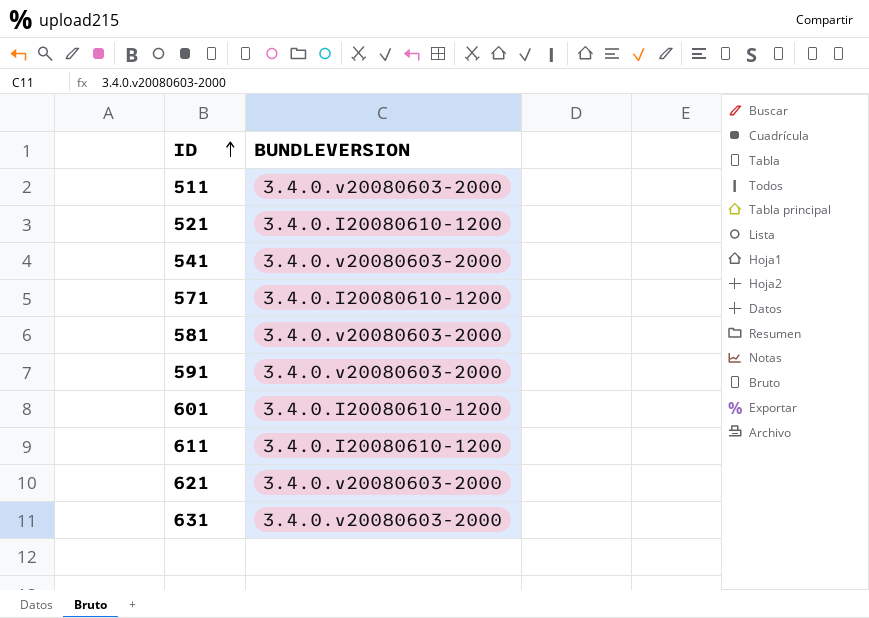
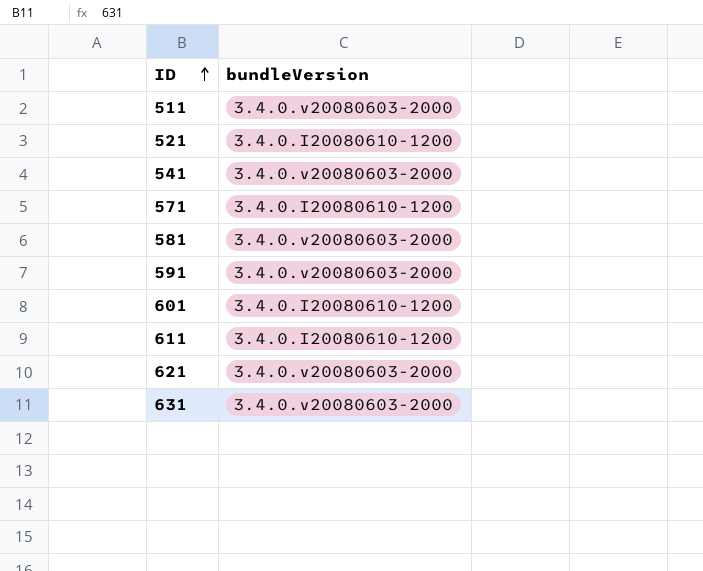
column name: BUNDLEVERSION -> bundleVersion

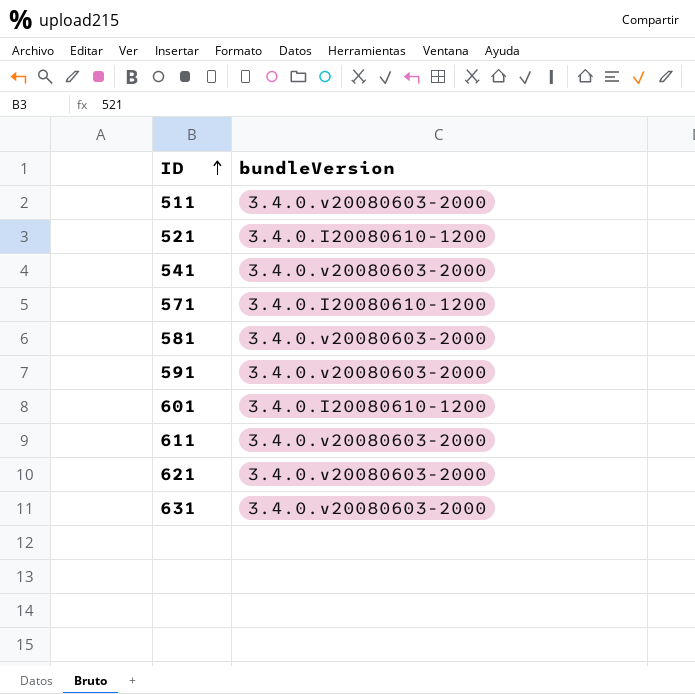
611 | bundleVersion: 3.4.0.I20080610-1200 -> 3.4.0.v20080603-2000

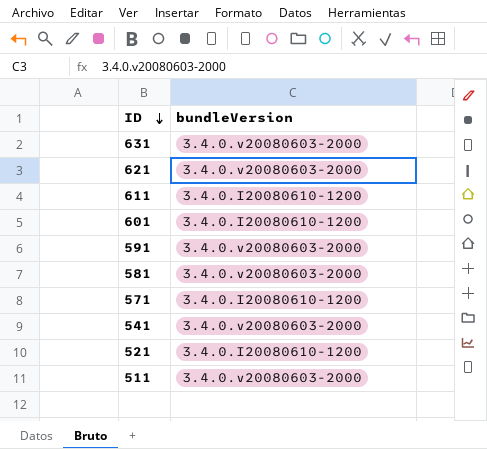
row order: ID ascending -> ID descending
611 | bundleVersion: 3.4.0.v20080603-2000 -> 3.4.0.I20080610-1200

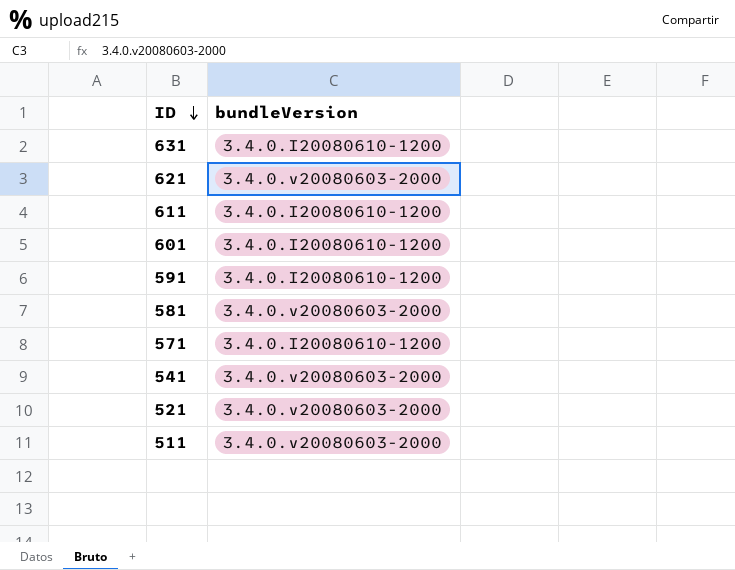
631 | bundleVersion: 3.4.0.v20080603-2000 -> 3.4.0.I20080610-1200
591 | bundleVersion: 3.4.0.v20080603-2000 -> 3.4.0.I20080610-1200
521 | bundleVersion: 3.4.0.I20080610-1200 -> 3.4.0.v20080603-2000

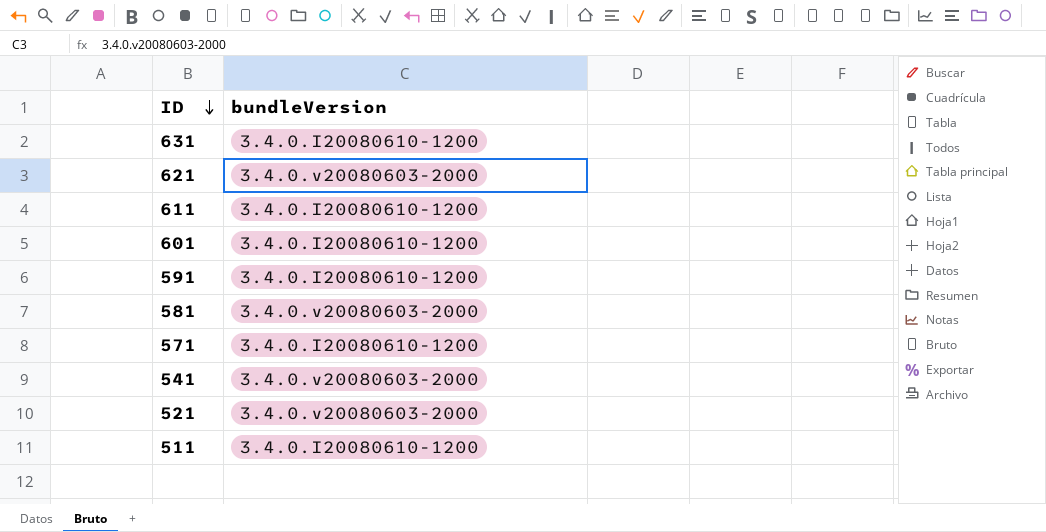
511 | bundleVersion: 3.4.0.v20080603-2000 -> 3.4.0.I20080610-1200

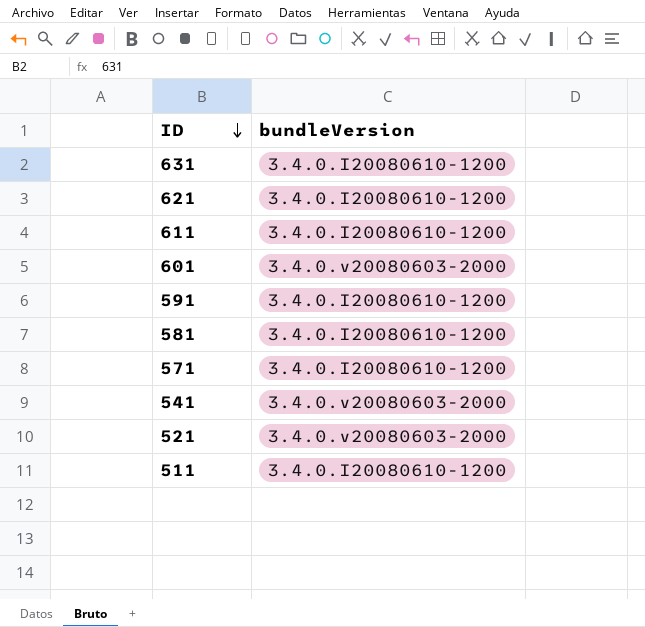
621 | bundleVersion: 3.4.0.v20080603-2000 -> 3.4.0.I20080610-1200
601 | bundleVersion: 3.4.0.I20080610-1200 -> 3.4.0.v20080603-2000
581 | bundleVersion: 3.4.0.v20080603-2000 -> 3.4.0.I20080610-1200

